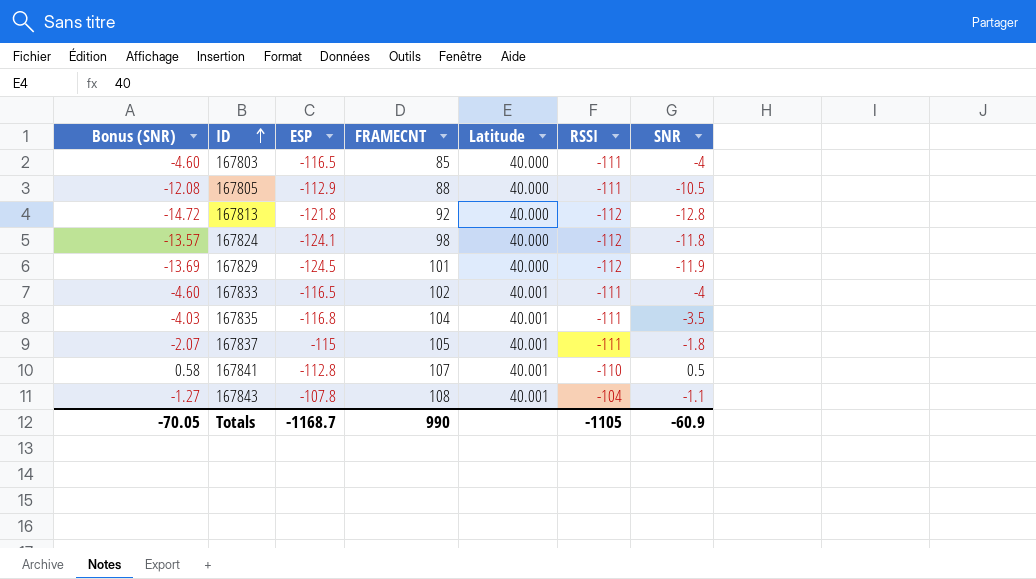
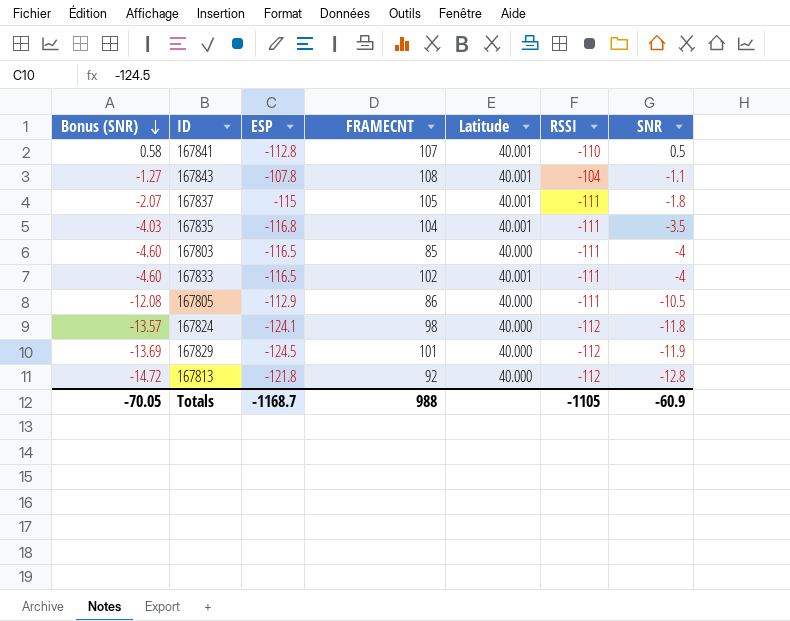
row order: ID ascending -> Bonus (SNR) descending
167805 | FRAMECNT: 88 -> 86
Totals | FRAMECNT: 990 -> 988

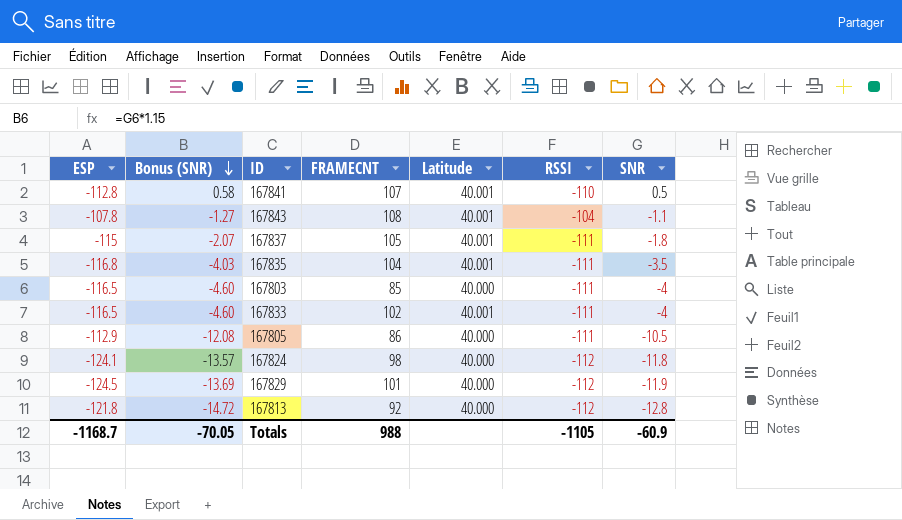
column ESP | position: 3 -> 1

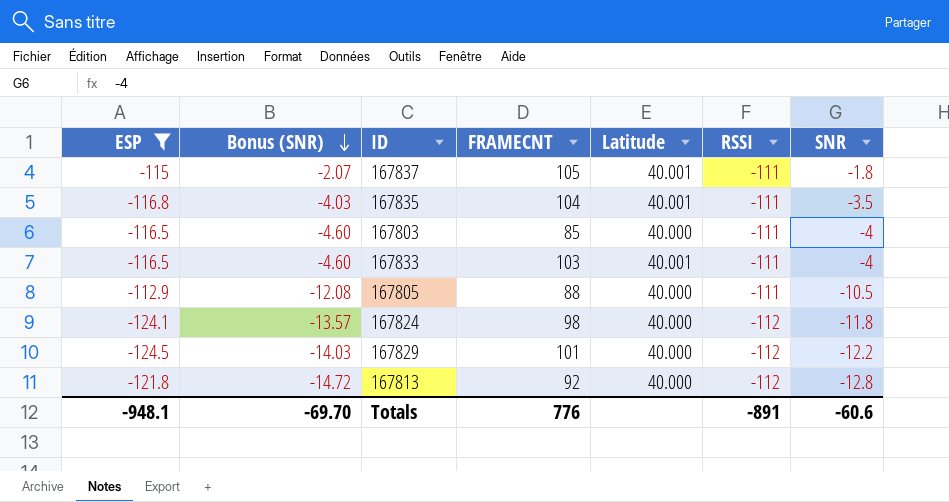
filter: none -> ESP <= -112.9
167833 | FRAMECNT: 102 -> 103
167805 | FRAMECNT: 86 -> 88
167829 | Bonus (SNR): -13.69 -> -14.03
167829 | SNR: -11.9 -> -12.2
Totals | ESP: -1168.7 -> -948.1
Totals | Bonus (SNR): -70.05 -> -69.70
Totals | FRAMECNT: 988 -> 776
Totals | RSSI: -1105 -> -891
Totals | SNR: -60.9 -> -60.6

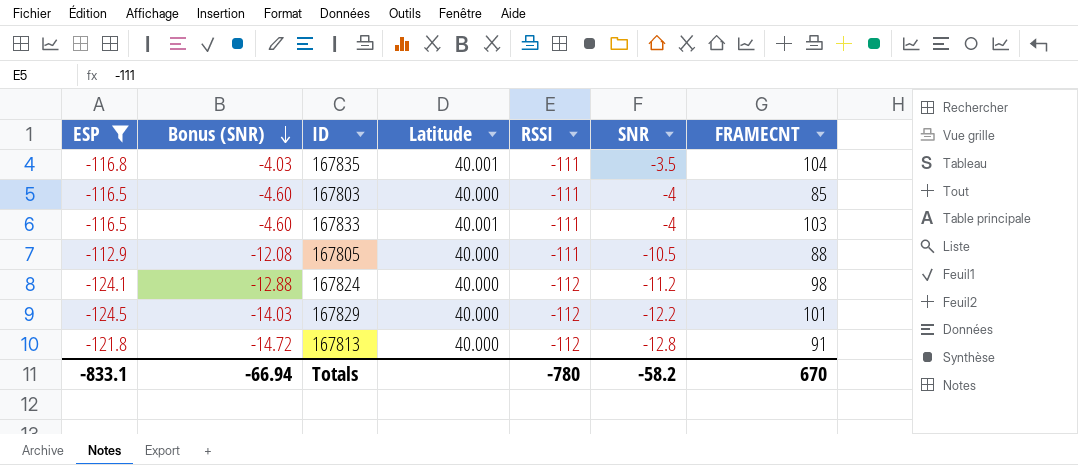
column FRAMECNT | position: 4 -> 7
row 167837: -115 | -2.07 | 105 | 40.001 | -111 | -1.8 -> none
167824 | Bonus (SNR): -13.57 -> -12.88
167824 | SNR: -11.8 -> -11.2
167813 | FRAMECNT: 92 -> 91
Totals | ESP: -948.1 -> -833.1
Totals | Bonus (SNR): -69.70 -> -66.94
Totals | RSSI: -891 -> -780
Totals | SNR: -60.6 -> -58.2
Totals | FRAMECNT: 776 -> 670

